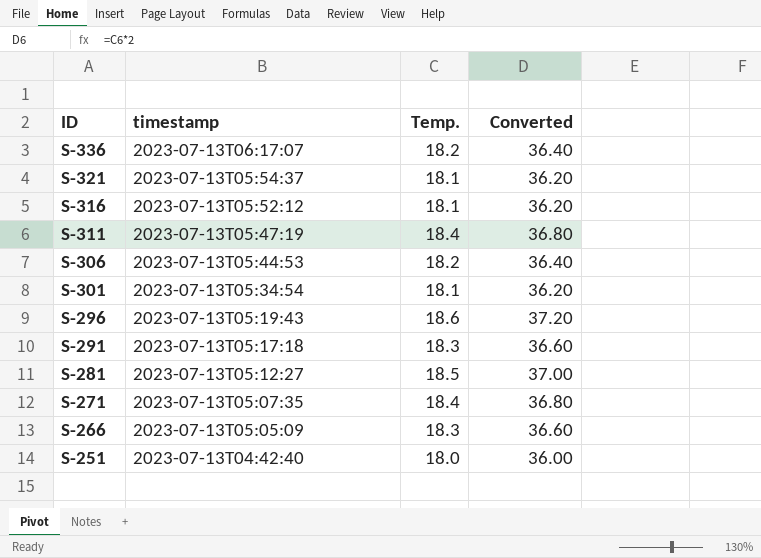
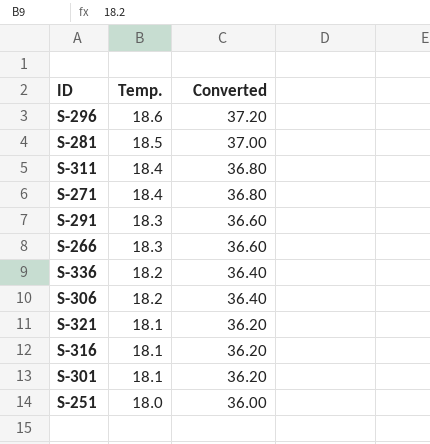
row order: ID descending -> Temp. descending
column timestamp | position: 2 -> none

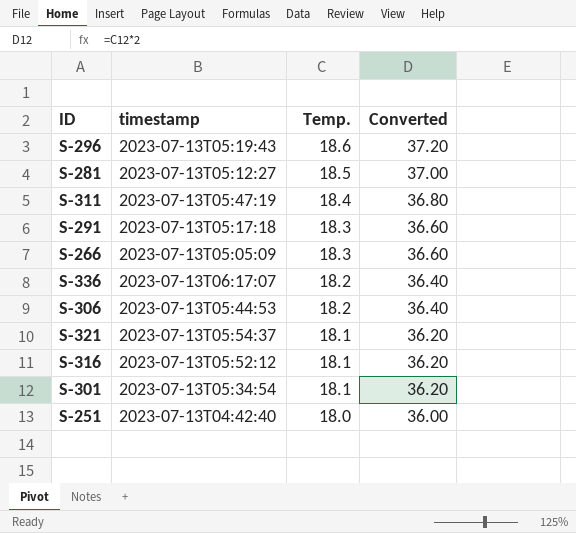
column timestamp | position: none -> 2
row S-271: 18.4 | 36.80 -> none

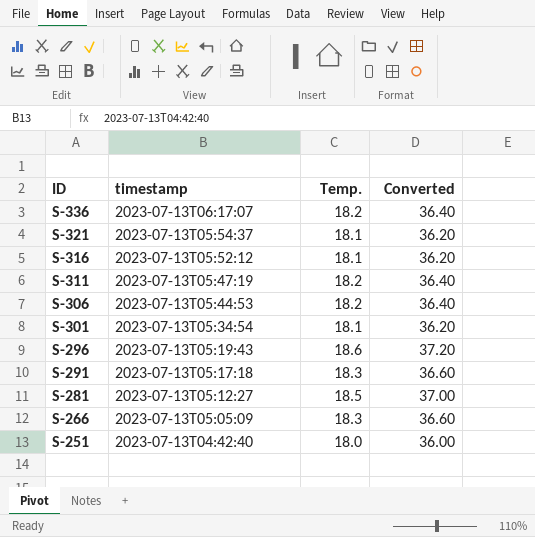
row order: Temp. descending -> ID descending
S-311 | Temp.: 18.4 -> 18.2
S-311 | Converted: 36.80 -> 36.40

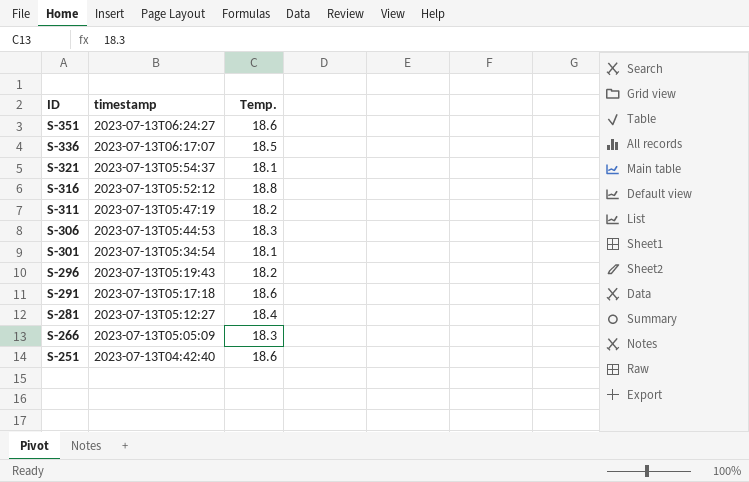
column Converted | formula: [Temp.] * 2 -> none
row S-351: none -> 2023-07-13T06:24:27 | 18.6
S-336 | Temp.: 18.2 -> 18.5
S-316 | Temp.: 18.1 -> 18.8
S-306 | Temp.: 18.2 -> 18.3
S-296 | Temp.: 18.6 -> 18.2
S-291 | Temp.: 18.3 -> 18.6
S-281 | Temp.: 18.5 -> 18.4
S-251 | Temp.: 18.0 -> 18.6

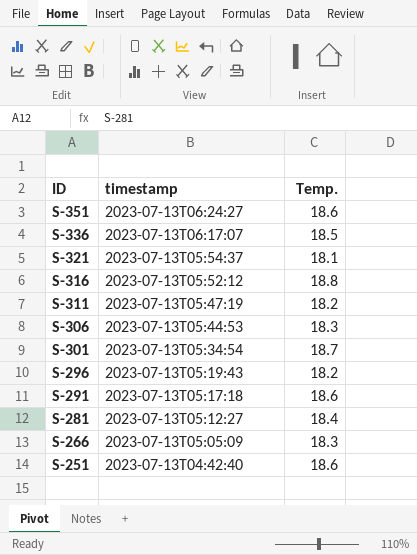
S-301 | Temp.: 18.1 -> 18.7

